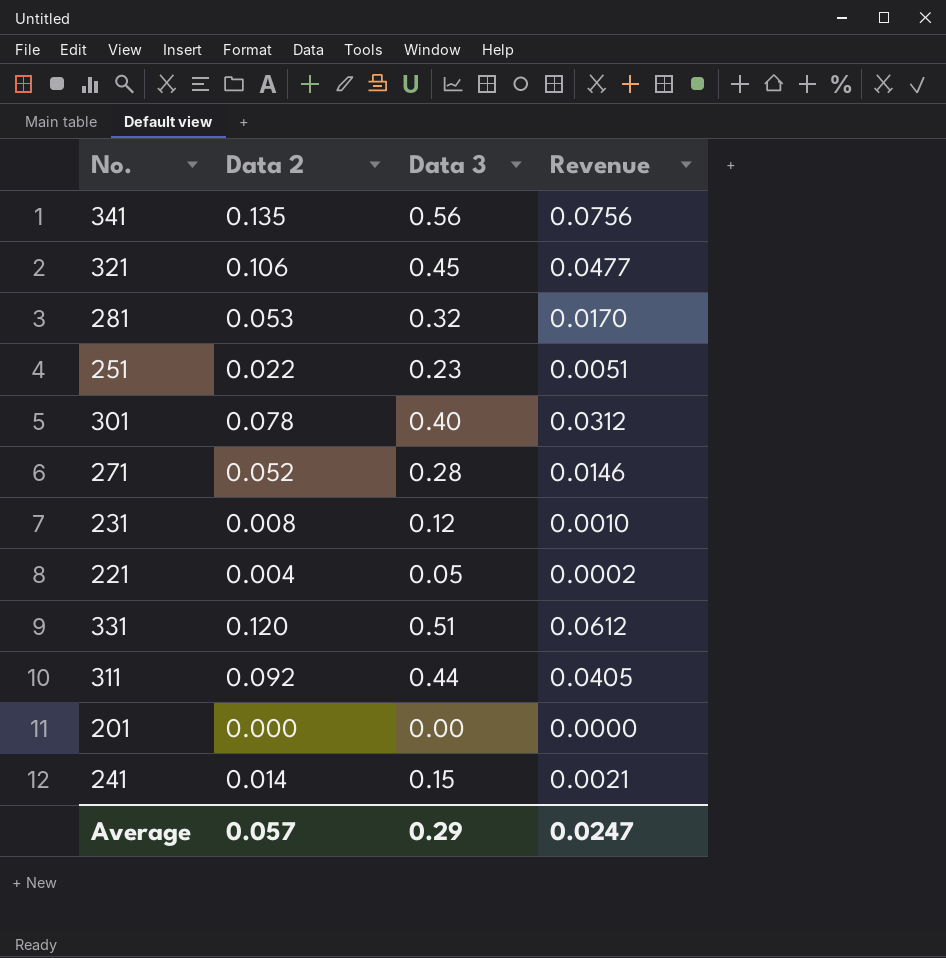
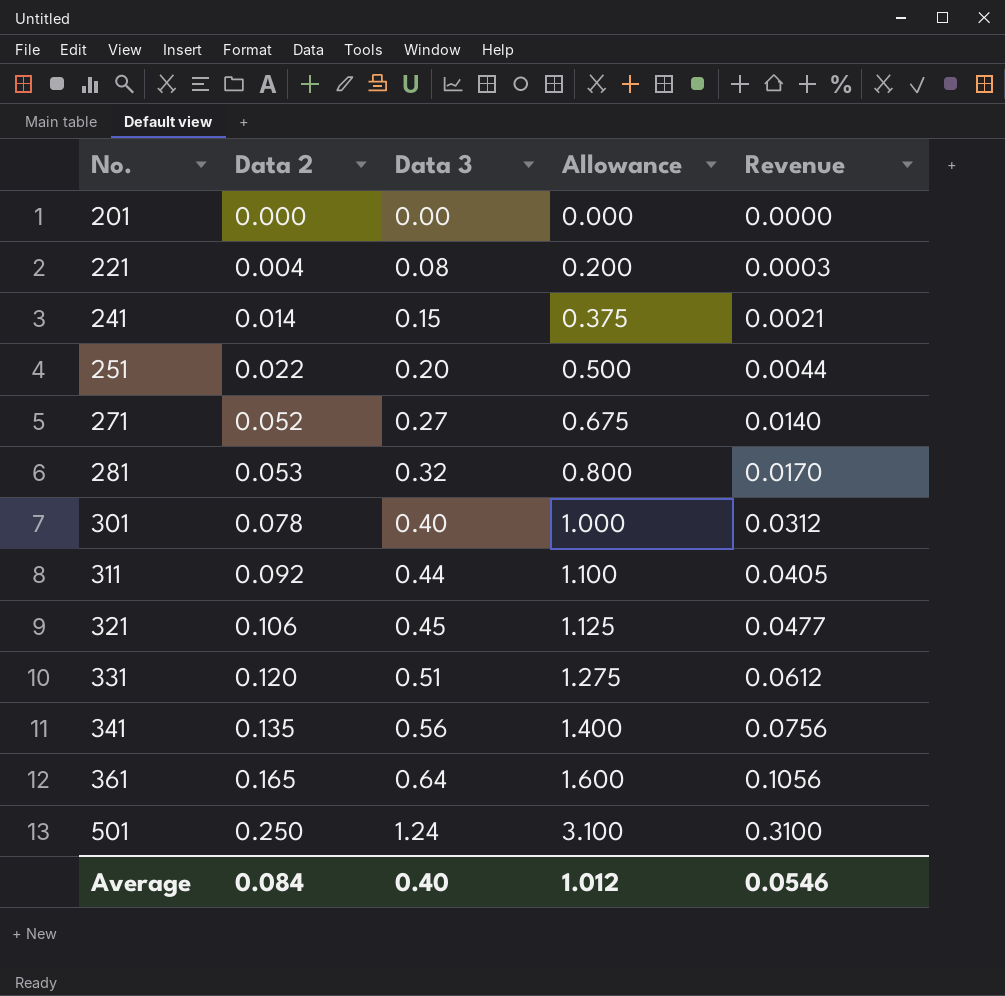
row order: none -> No. ascending
column Allowance | formula: none -> [Data 3] * 2.5
row 231: 0.008 | 0.12 | 0.0010 -> none
221 | Data 3: 0.05 -> 0.08
221 | Revenue: 0.0002 -> 0.0003
251 | Data 3: 0.23 -> 0.20
251 | Revenue: 0.0051 -> 0.0044
271 | Data 3: 0.28 -> 0.27
271 | Revenue: 0.0146 -> 0.0140
row 361: none -> 0.165 | 0.64 | 1.600 | 0.1056
row 501: none -> 0.250 | 1.24 | 3.100 | 0.3100
Average | Data 2: 0.057 -> 0.084
Average | Data 3: 0.29 -> 0.40
Average | Revenue: 0.0247 -> 0.0546

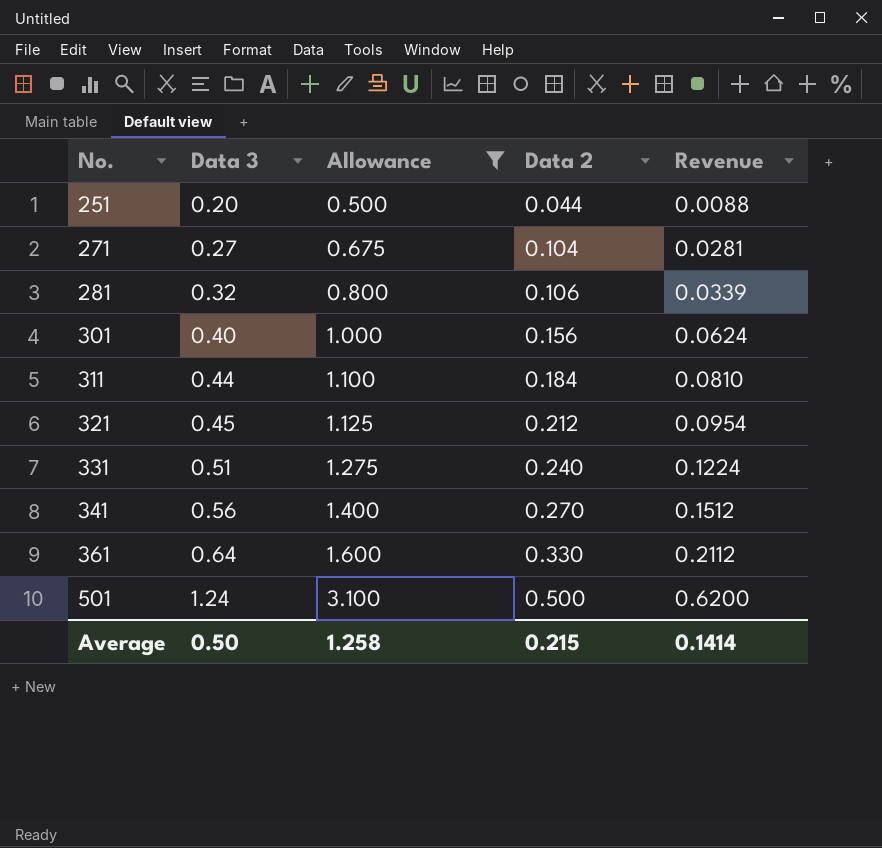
filter: none -> Allowance >= 0.500
column Data 2 | position: 2 -> 4
251 | Data 2: 0.022 -> 0.044
251 | Revenue: 0.0044 -> 0.0088
271 | Data 2: 0.052 -> 0.104
271 | Revenue: 0.0140 -> 0.0281
281 | Data 2: 0.053 -> 0.106
281 | Revenue: 0.0170 -> 0.0339
301 | Data 2: 0.078 -> 0.156
301 | Revenue: 0.0312 -> 0.0624
311 | Data 2: 0.092 -> 0.184
311 | Revenue: 0.0405 -> 0.0810
321 | Data 2: 0.106 -> 0.212
321 | Revenue: 0.0477 -> 0.0954
331 | Data 2: 0.120 -> 0.240
331 | Revenue: 0.0612 -> 0.1224
341 | Data 2: 0.135 -> 0.270
341 | Revenue: 0.0756 -> 0.1512
361 | Data 2: 0.165 -> 0.330
361 | Revenue: 0.1056 -> 0.2112
501 | Data 2: 0.250 -> 0.500
501 | Revenue: 0.3100 -> 0.6200
Average | Data 3: 0.40 -> 0.50
Average | Allowance: 1.012 -> 1.258
Average | Data 2: 0.084 -> 0.215
Average | Revenue: 0.0546 -> 0.1414

